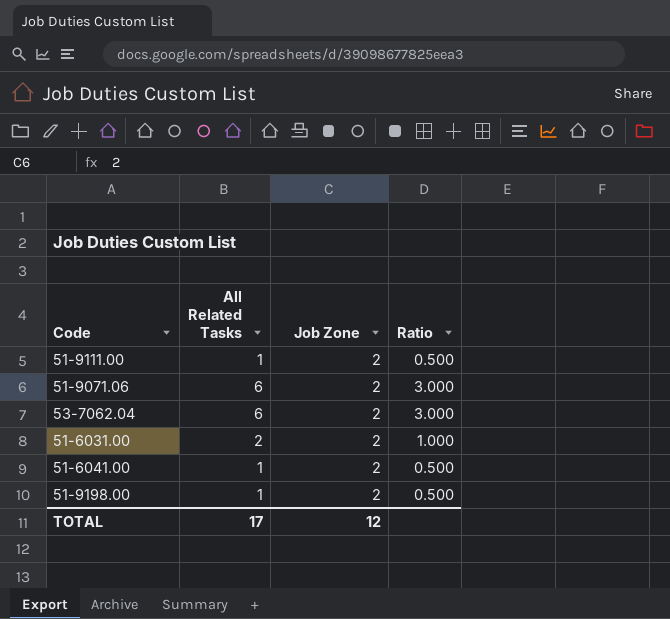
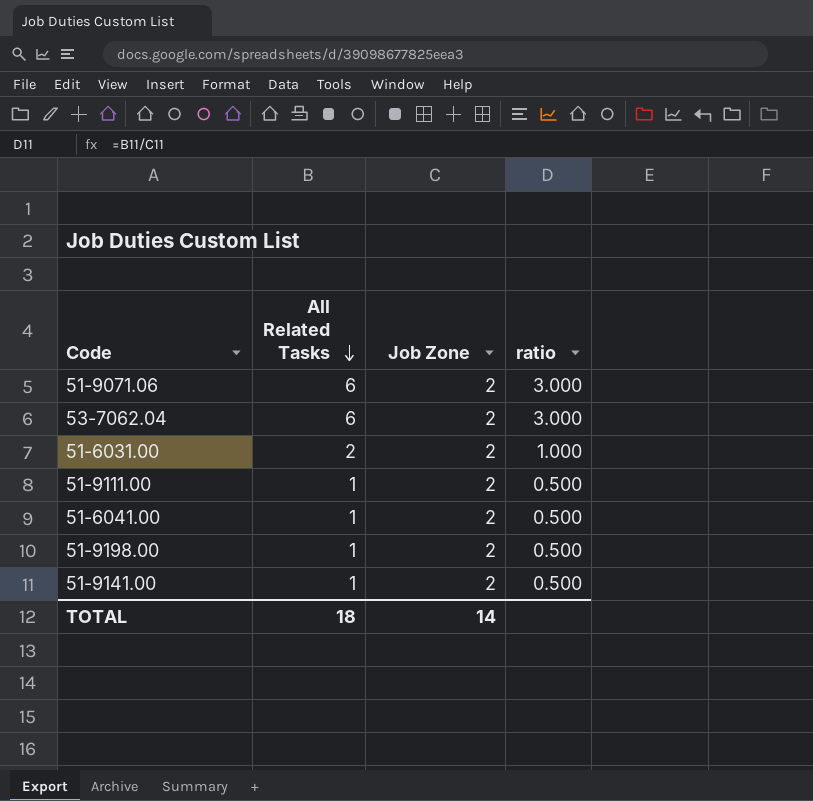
row order: none -> All Related Tasks descending
column name: Ratio -> ratio
row 51-9141.00: none -> 1 | 2 | 0.500
TOTAL | All Related Tasks: 17 -> 18
TOTAL | Job Zone: 12 -> 14

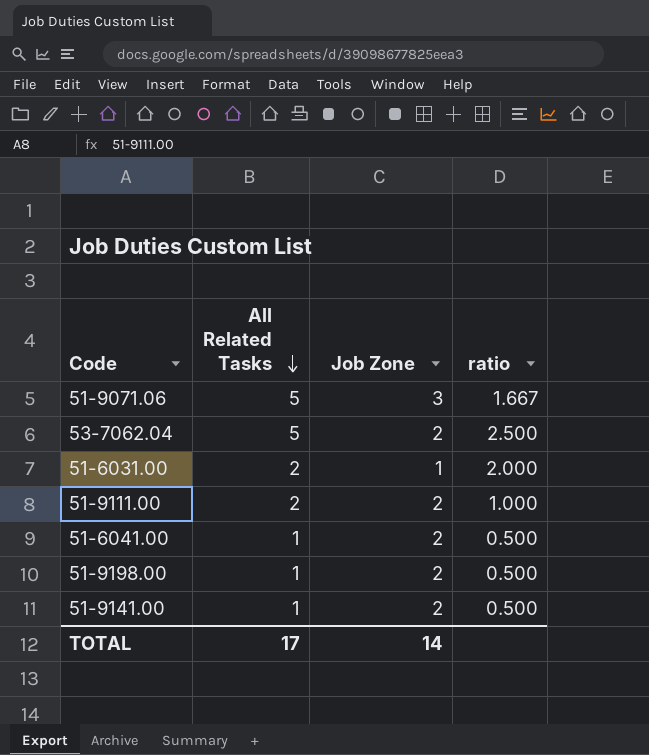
51-9071.06 | All Related Tasks: 6 -> 5
51-9071.06 | Job Zone: 2 -> 3
51-9071.06 | ratio: 3.000 -> 1.667
53-7062.04 | All Related Tasks: 6 -> 5
53-7062.04 | ratio: 3.000 -> 2.500
51-6031.00 | Job Zone: 2 -> 1
51-6031.00 | ratio: 1.000 -> 2.000
51-9111.00 | All Related Tasks: 1 -> 2
51-9111.00 | ratio: 0.500 -> 1.000
TOTAL | All Related Tasks: 18 -> 17

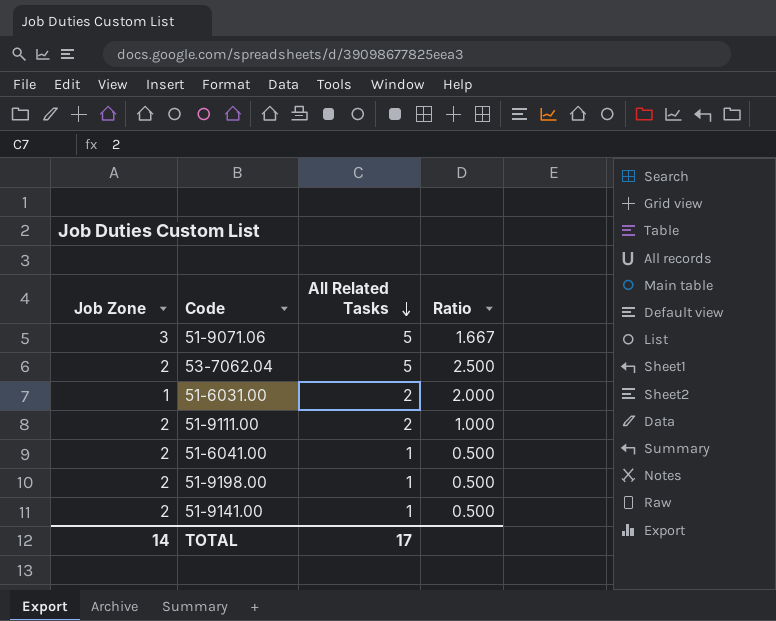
column Job Zone | position: 3 -> 1
column name: ratio -> Ratio

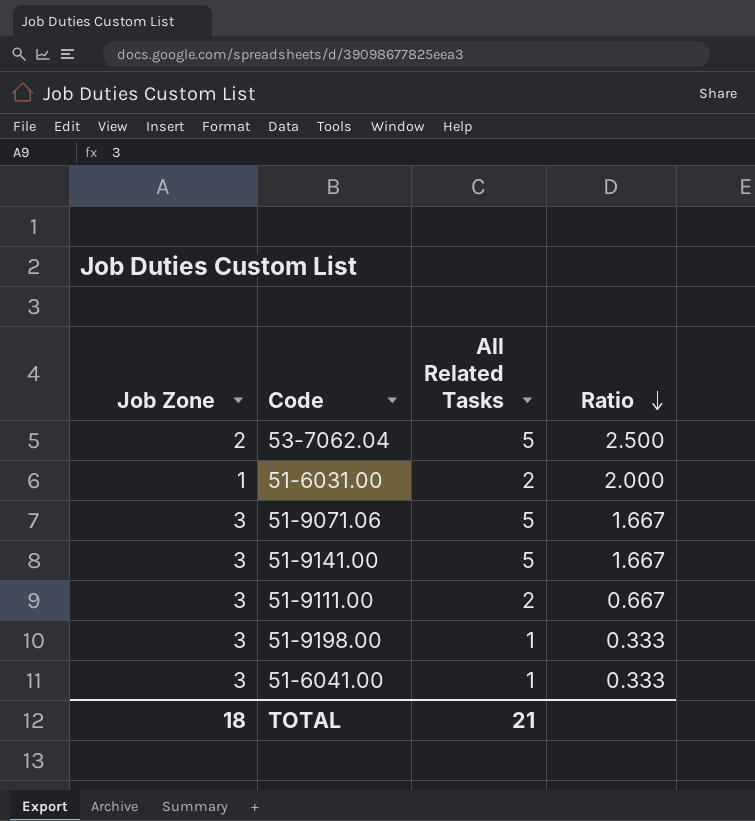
row order: All Related Tasks descending -> Ratio descending
51-9141.00 | Job Zone: 2 -> 3
51-9141.00 | All Related Tasks: 1 -> 5
51-9141.00 | Ratio: 0.500 -> 1.667
51-9111.00 | Job Zone: 2 -> 3
51-9111.00 | Ratio: 1.000 -> 0.667
51-9198.00 | Job Zone: 2 -> 3
51-9198.00 | Ratio: 0.500 -> 0.333
51-6041.00 | Job Zone: 2 -> 3
51-6041.00 | Ratio: 0.500 -> 0.333
TOTAL | Job Zone: 14 -> 18
TOTAL | All Related Tasks: 17 -> 21

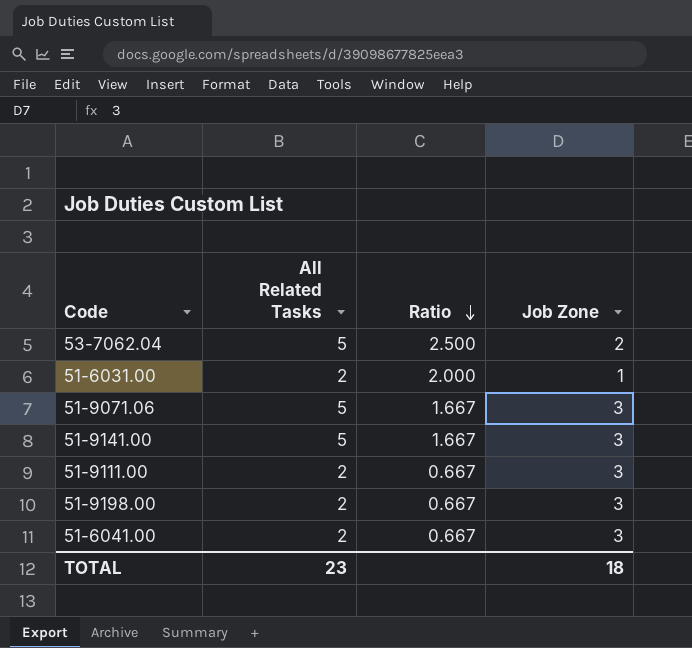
column Job Zone | position: 1 -> 4
51-9198.00 | All Related Tasks: 1 -> 2
51-9198.00 | Ratio: 0.333 -> 0.667
51-6041.00 | All Related Tasks: 1 -> 2
51-6041.00 | Ratio: 0.333 -> 0.667
TOTAL | All Related Tasks: 21 -> 23

